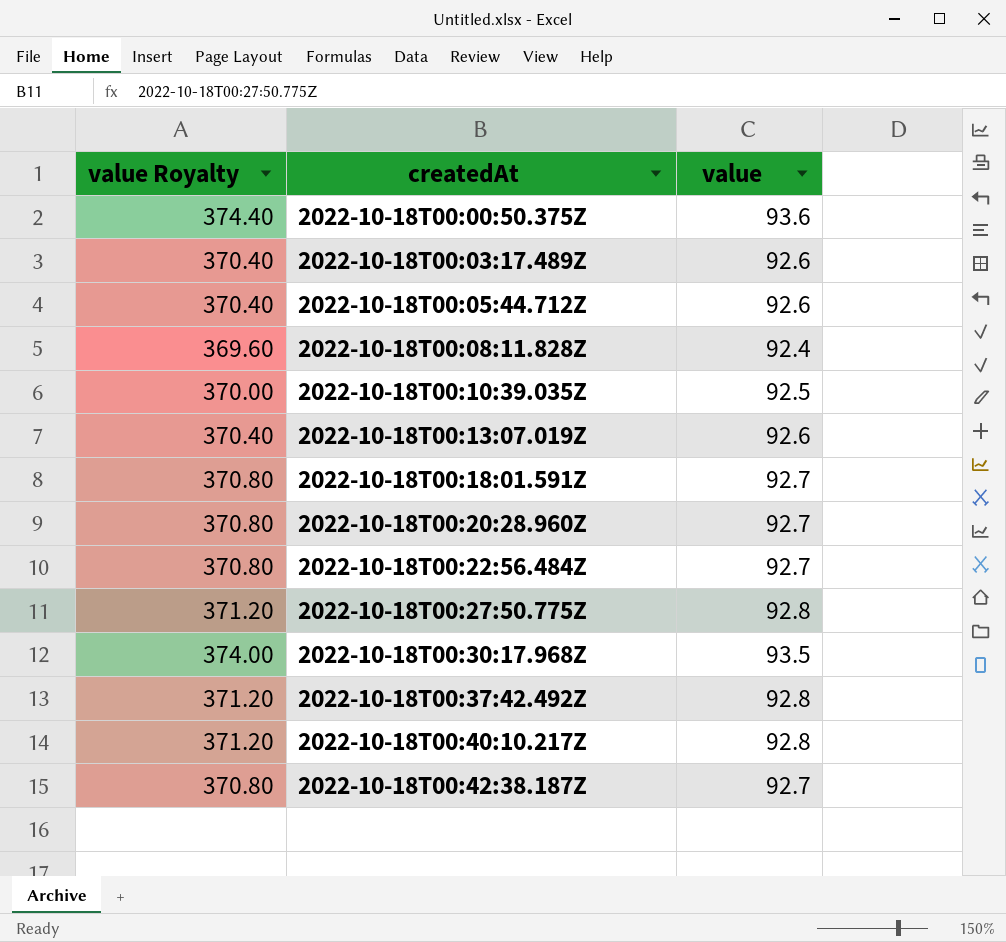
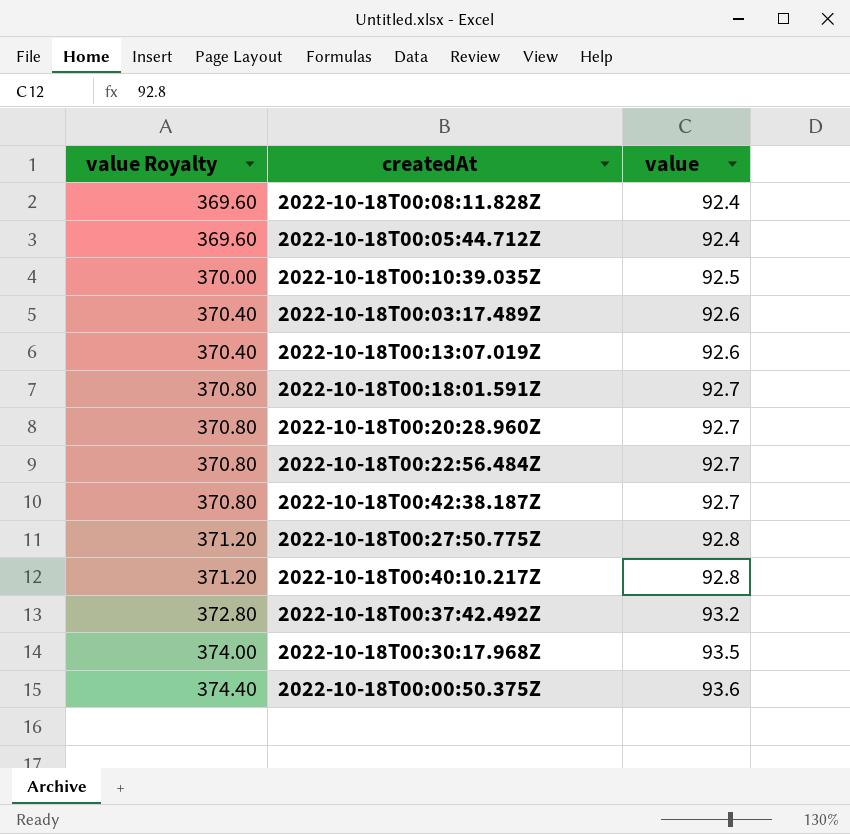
row order: createdAt ascending -> value Royalty ascending
2022-10-18T00:05:44.712Z | value Royalty: 370.40 -> 369.60
2022-10-18T00:05:44.712Z | value: 92.6 -> 92.4
2022-10-18T00:37:42.492Z | value Royalty: 371.20 -> 372.80
2022-10-18T00:37:42.492Z | value: 92.8 -> 93.2

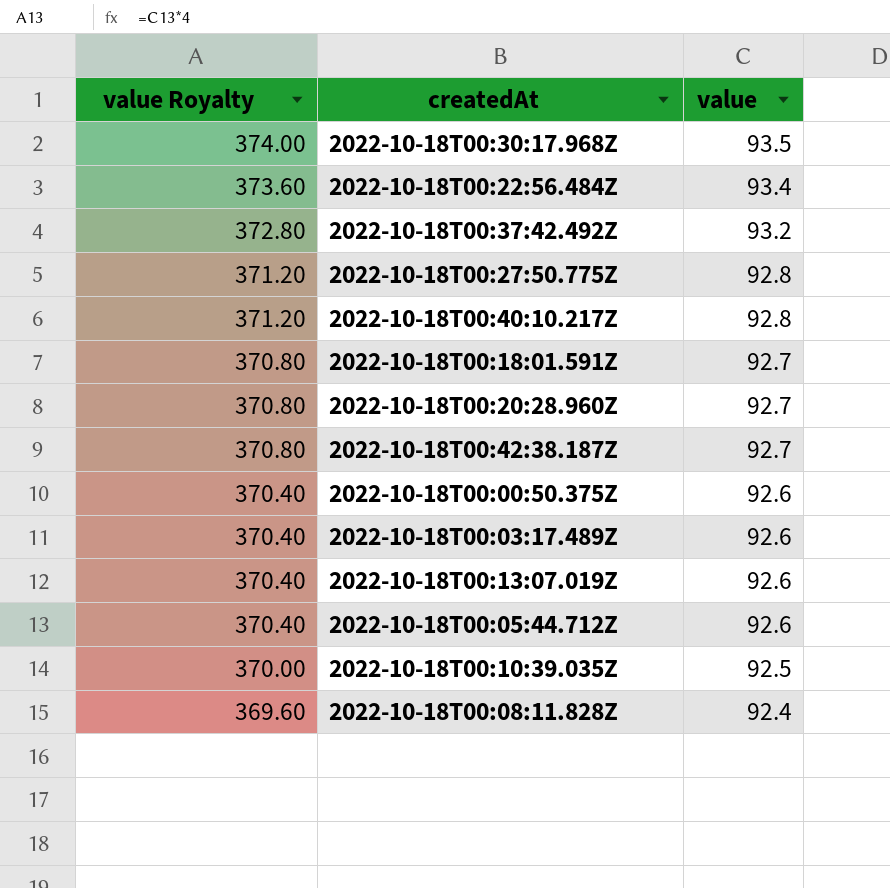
row order: value Royalty ascending -> value Royalty descending
2022-10-18T00:22:56.484Z | value Royalty: 370.80 -> 373.60
2022-10-18T00:22:56.484Z | value: 92.7 -> 93.4
2022-10-18T00:00:50.375Z | value Royalty: 374.40 -> 370.40
2022-10-18T00:00:50.375Z | value: 93.6 -> 92.6
2022-10-18T00:05:44.712Z | value Royalty: 369.60 -> 370.40
2022-10-18T00:05:44.712Z | value: 92.4 -> 92.6

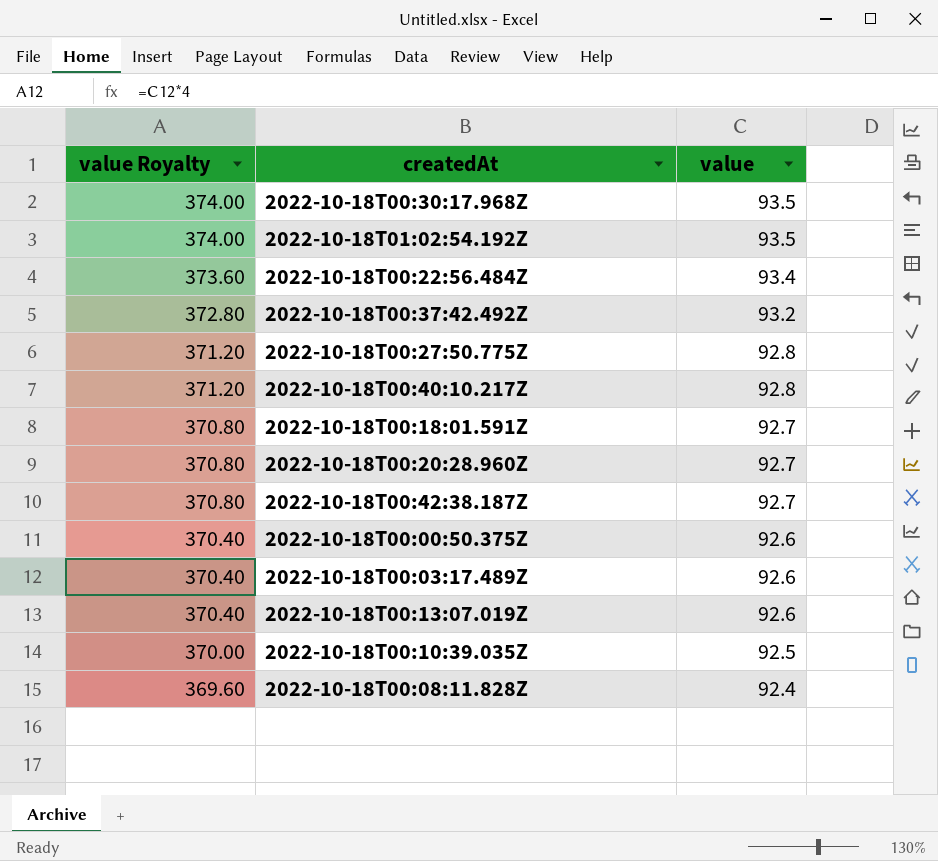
row 2022-10-18T00:05:44.712Z: 370.40 | 92.6 -> none
row 2022-10-18T01:02:54.192Z: none -> 374.00 | 93.5

